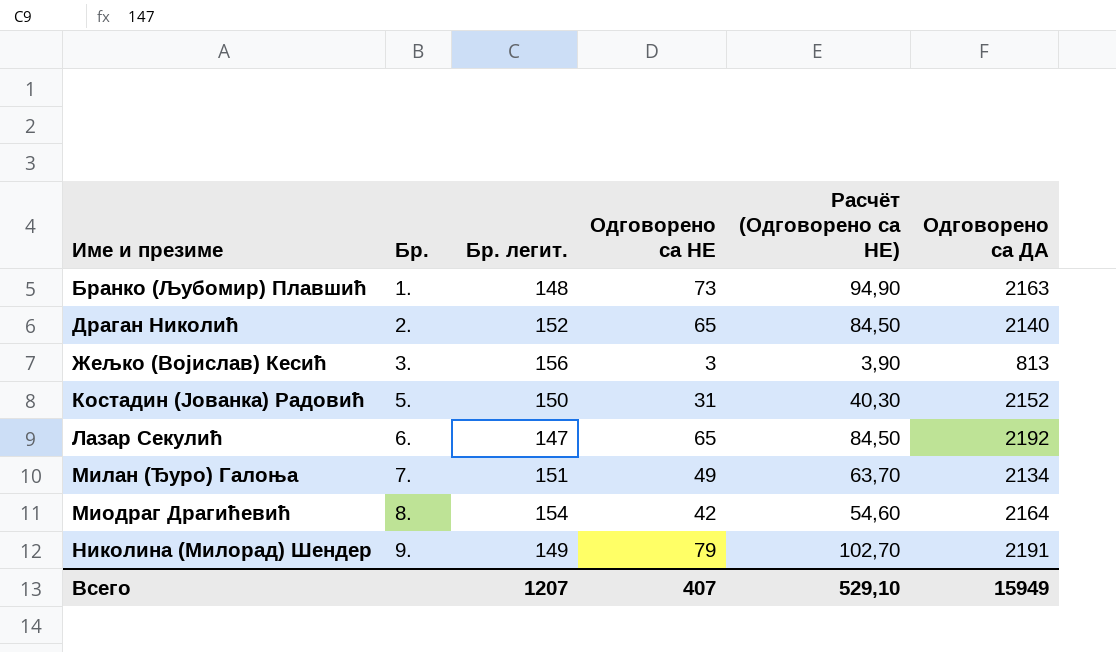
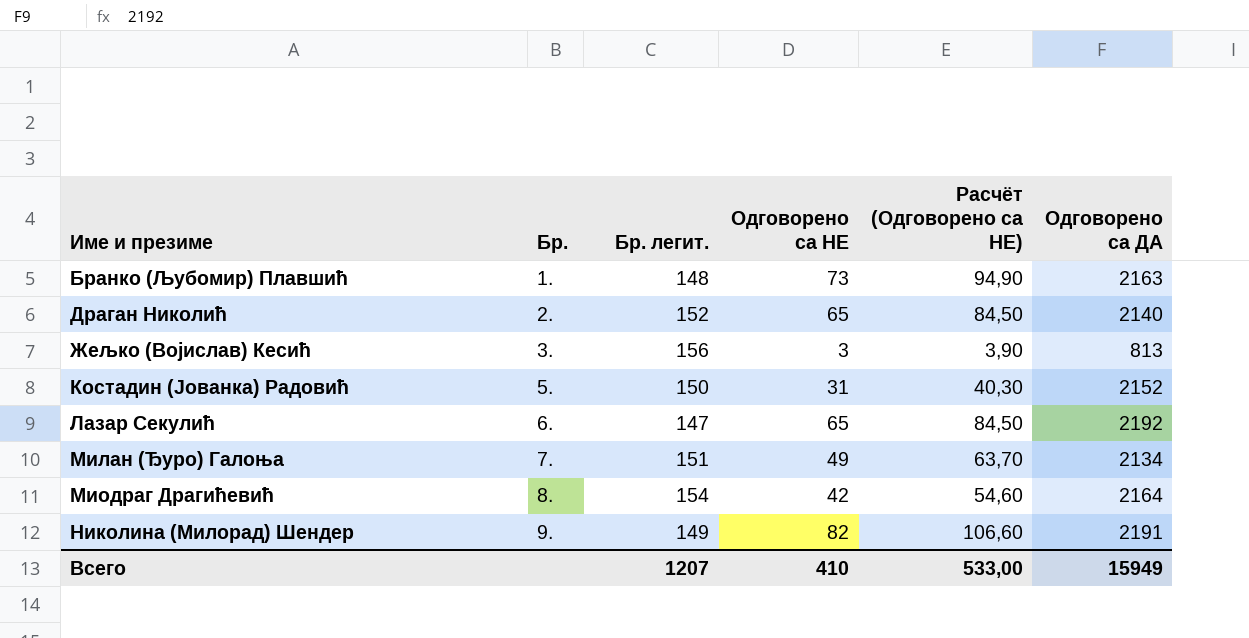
Николина (Милорад) Шендер | Одговорено са НЕ: 79 -> 82
Николина (Милорад) Шендер | Расчёт (Одговорено са НЕ): 102,70 -> 106,60
Всего | Одговорено са НЕ: 407 -> 410
Всего | Расчёт (Одговорено са НЕ): 529,10 -> 533,00

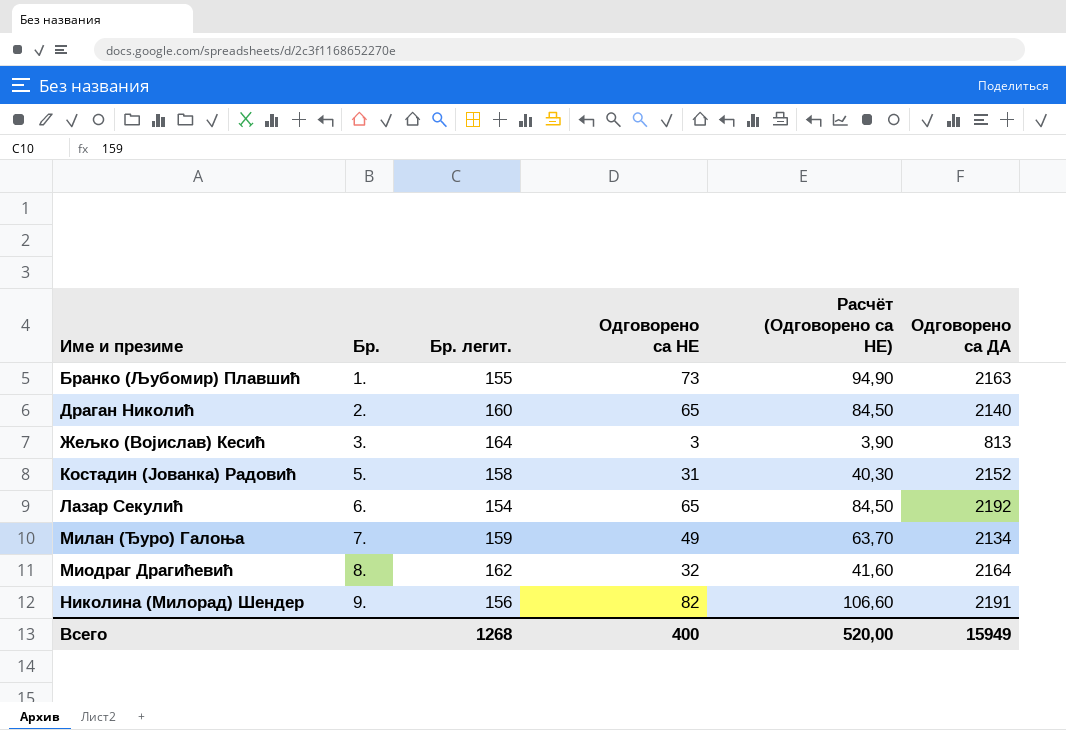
Бранко (Љубомир) Плавшић | Бр. легит.: 148 -> 155
Драган Николић | Бр. легит.: 152 -> 160
Жељко (Војислав) Кесић | Бр. легит.: 156 -> 164
Костадин (Јованка) Радовић | Бр. легит.: 150 -> 158
Лазар Секулић | Бр. легит.: 147 -> 154
Милан (Ђуро) Галоња | Бр. легит.: 151 -> 159
Миодраг Драгићевић | Бр. легит.: 154 -> 162
Миодраг Драгићевић | Одговорено са НЕ: 42 -> 32
Миодраг Драгићевић | Расчёт (Одговорено са НЕ): 54,60 -> 41,60
Николина (Милорад) Шендер | Бр. легит.: 149 -> 156
Всего | Бр. легит.: 1207 -> 1268
Всего | Одговорено са НЕ: 410 -> 400
Всего | Расчёт (Одговорено са НЕ): 533,00 -> 520,00

